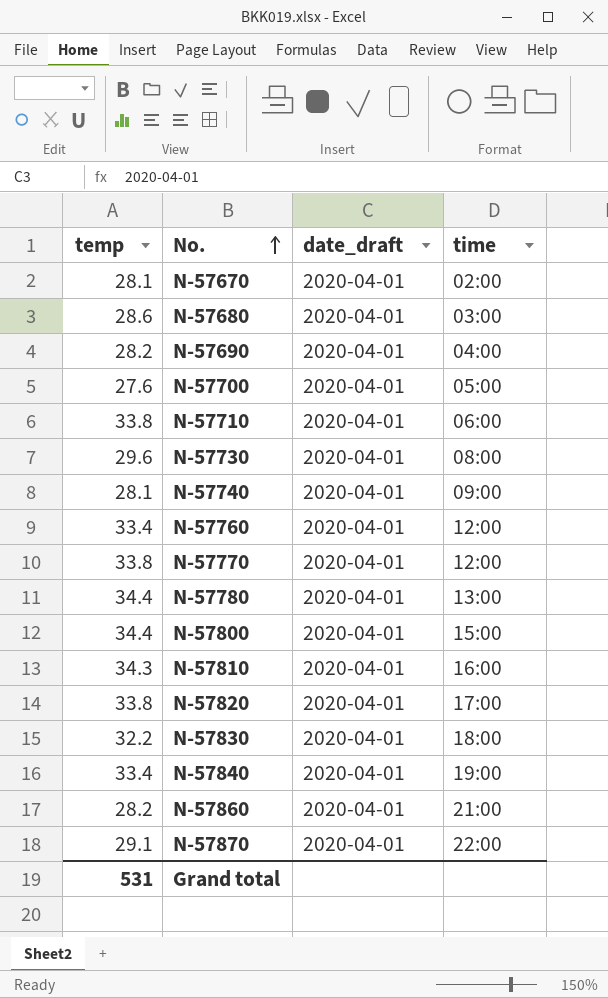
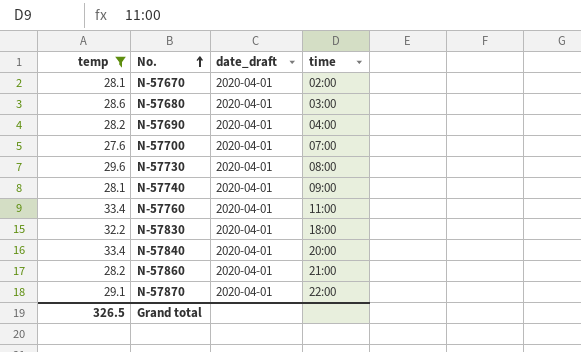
filter: none -> temp <= 33.4
N-57700 | time: 05:00 -> 07:00
N-57760 | time: 12:00 -> 11:00
N-57840 | time: 19:00 -> 20:00
Grand total | temp: 531 -> 326.5

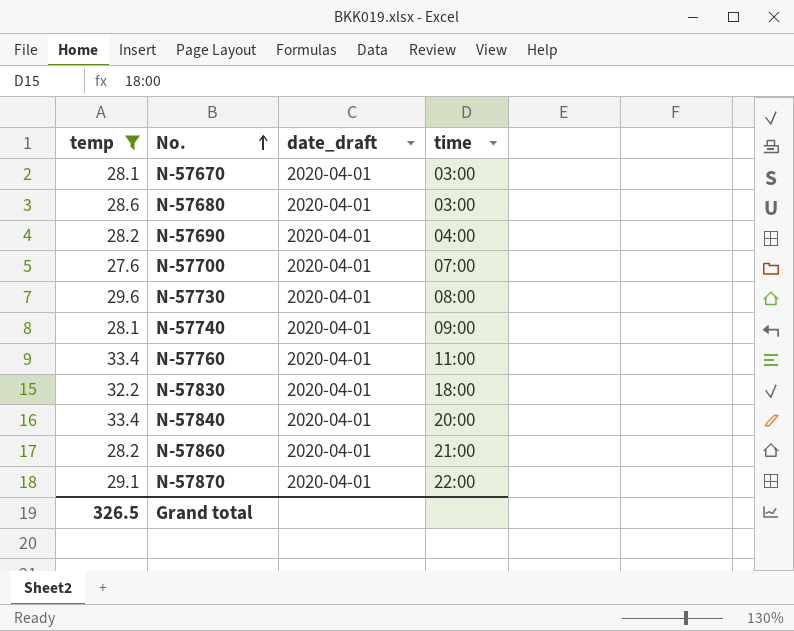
N-57670 | time: 02:00 -> 03:00

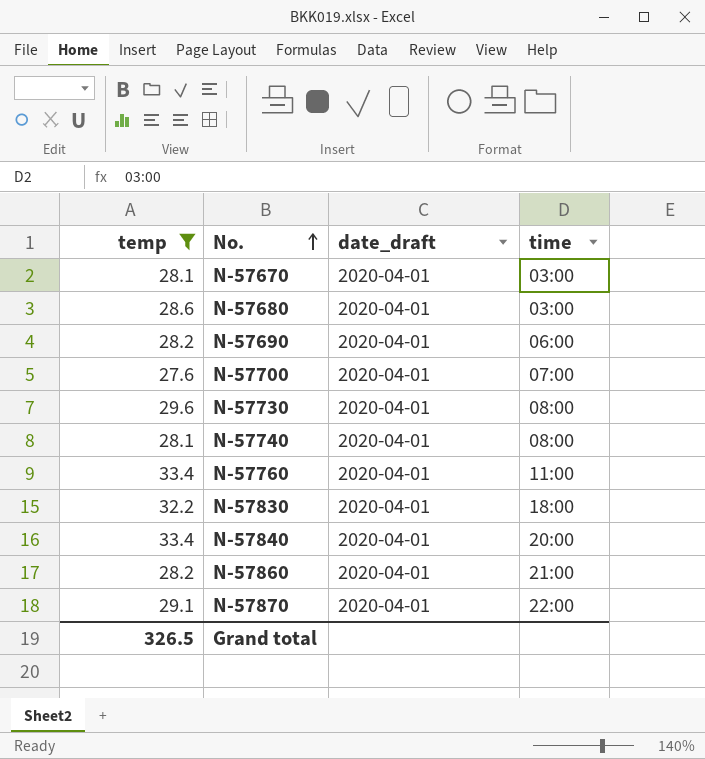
N-57690 | time: 04:00 -> 06:00
N-57740 | time: 09:00 -> 08:00

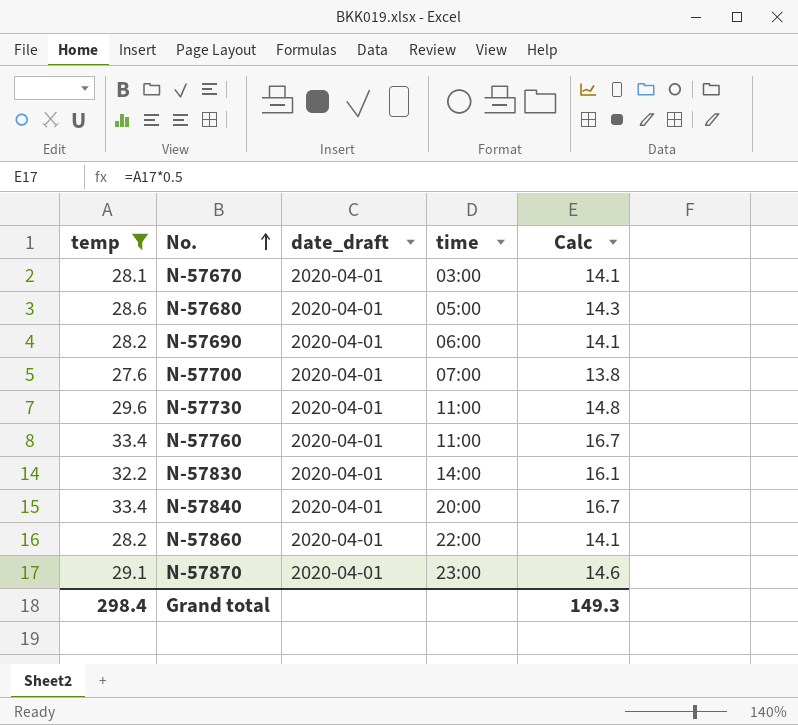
column Calc | formula: none -> [temp] * 0.5
row N-57740: 28.1 | 2020-04-01 | 08:00 -> none
N-57680 | time: 03:00 -> 05:00
N-57730 | time: 08:00 -> 11:00
N-57830 | time: 18:00 -> 14:00
N-57860 | time: 21:00 -> 22:00
N-57870 | time: 22:00 -> 23:00
Grand total | temp: 326.5 -> 298.4

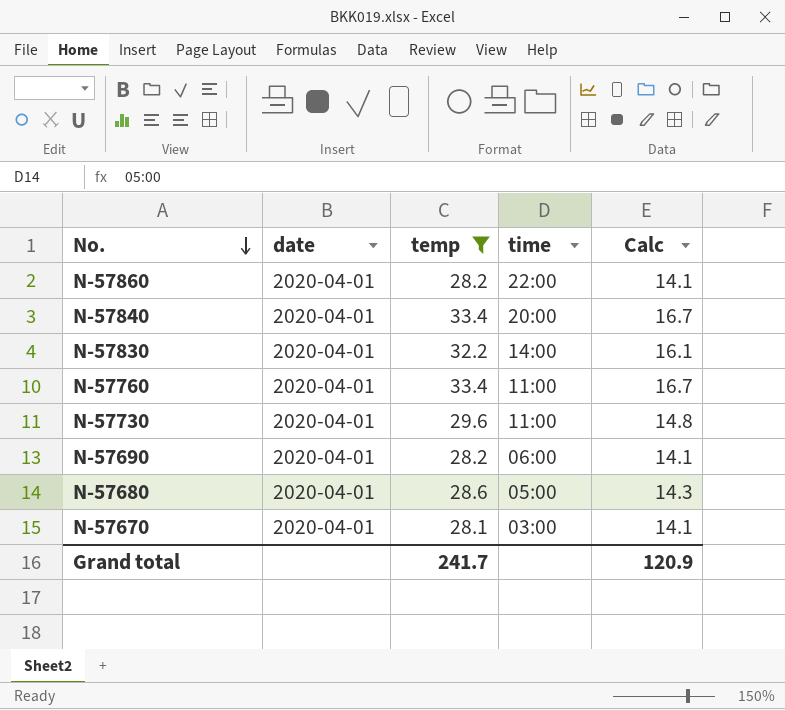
row order: No. ascending -> No. descending
column name: date_draft -> date
column temp | position: 1 -> 3
row N-57700: 27.6 | 2020-04-01 | 07:00 | 13.8 -> none
row N-57870: 29.1 | 2020-04-01 | 23:00 | 14.6 -> none
Grand total | temp: 298.4 -> 241.7
Grand total | Calc: 149.3 -> 120.9

